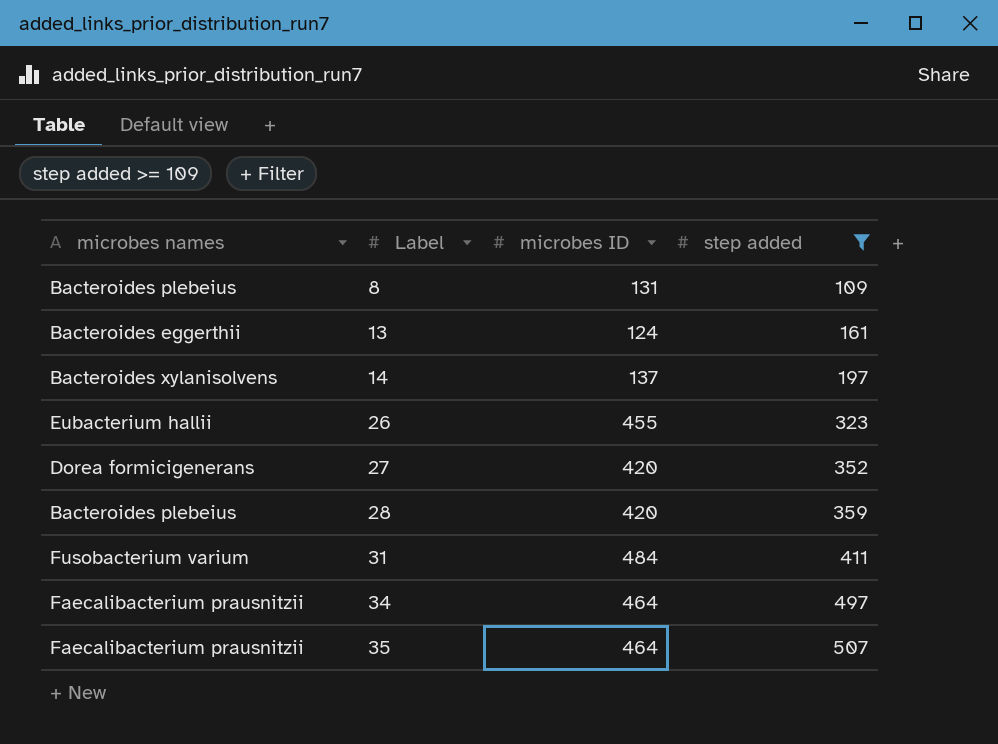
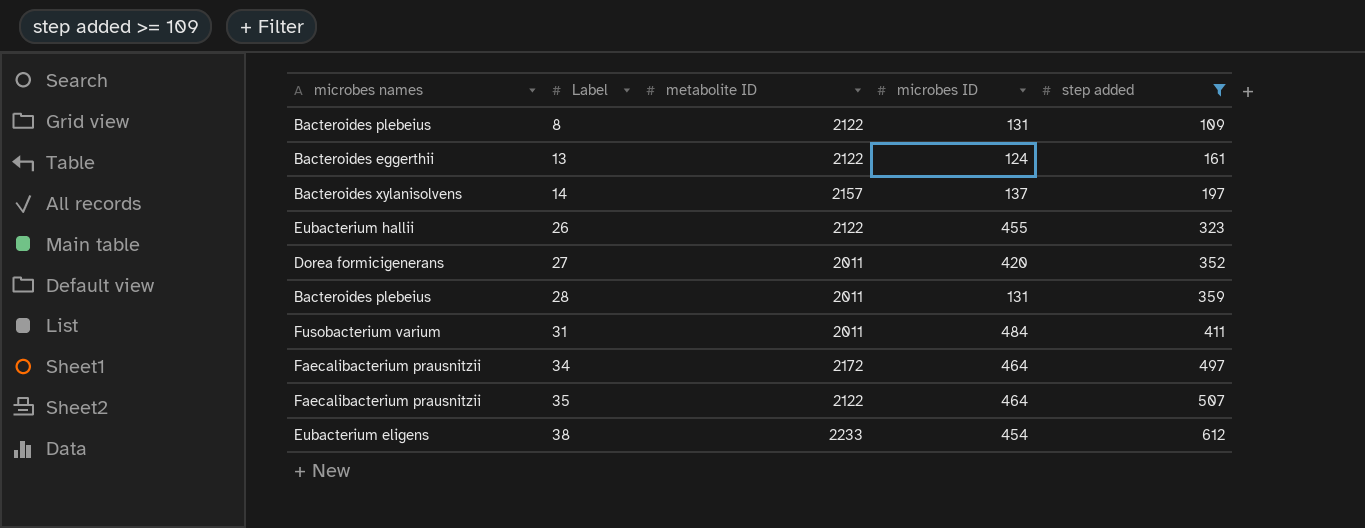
column metabolite ID | position: none -> 3
28 | microbes ID: 420 -> 131
row 38: none -> Eubacterium eligens | 2233 | 454 | 612

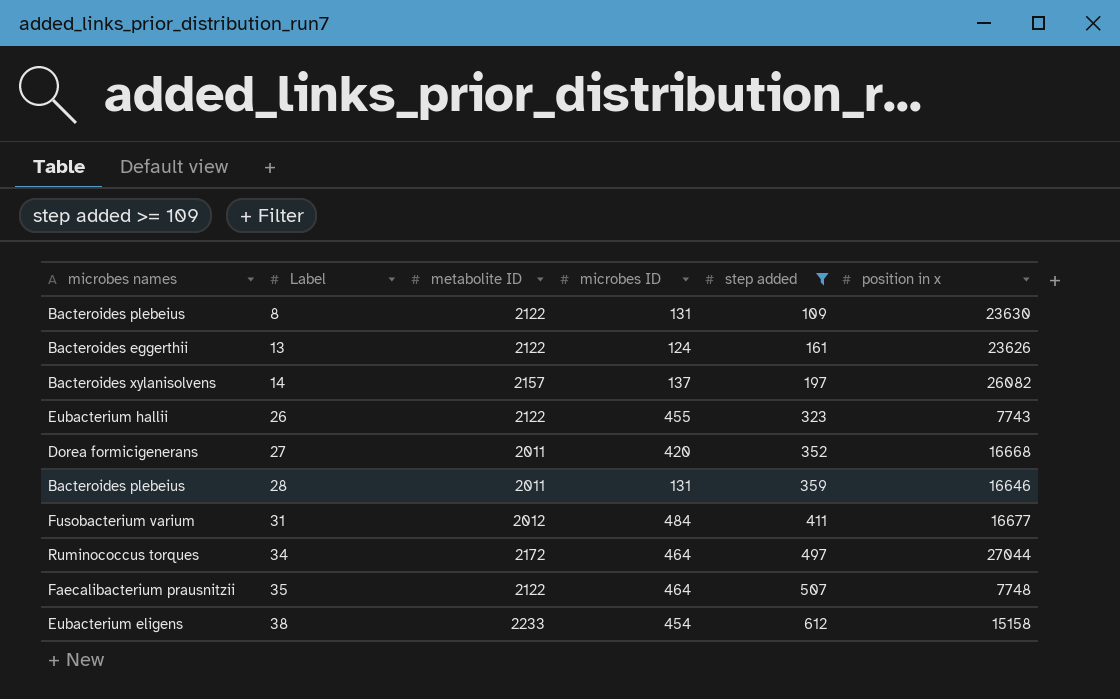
column position in x | position: none -> 6
31 | metabolite ID: 2011 -> 2012
34 | microbes names: Faecalibacterium prausnitzii -> Ruminococcus torques

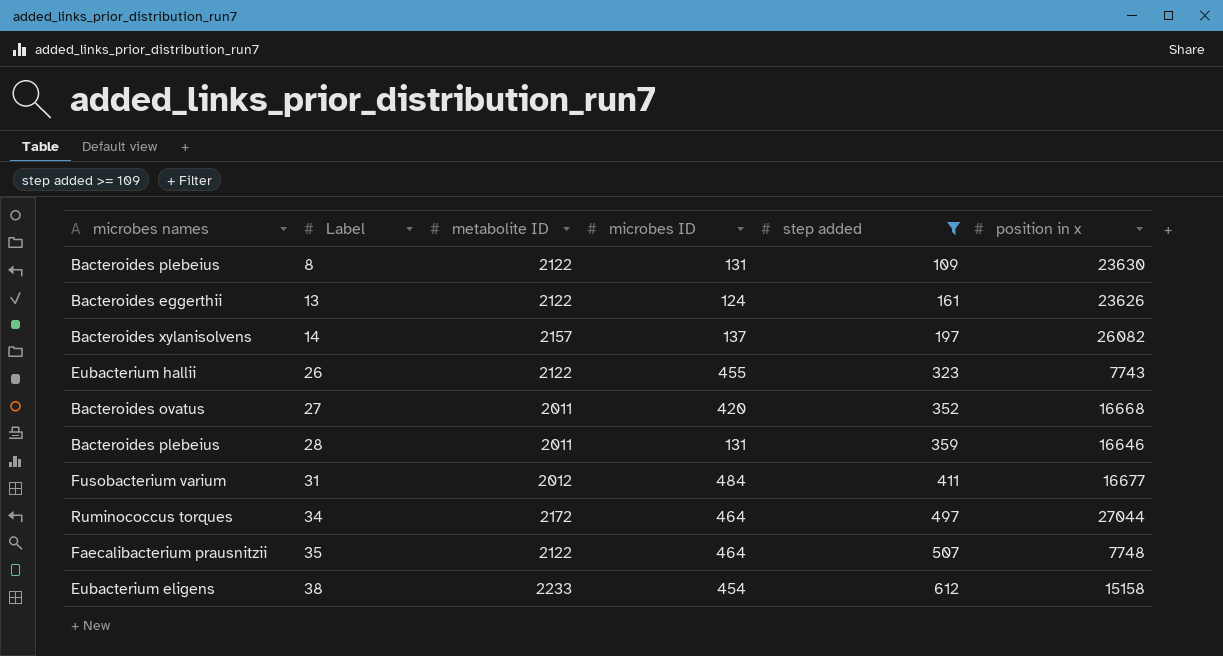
27 | microbes names: Dorea formicigenerans -> Bacteroides ovatus

